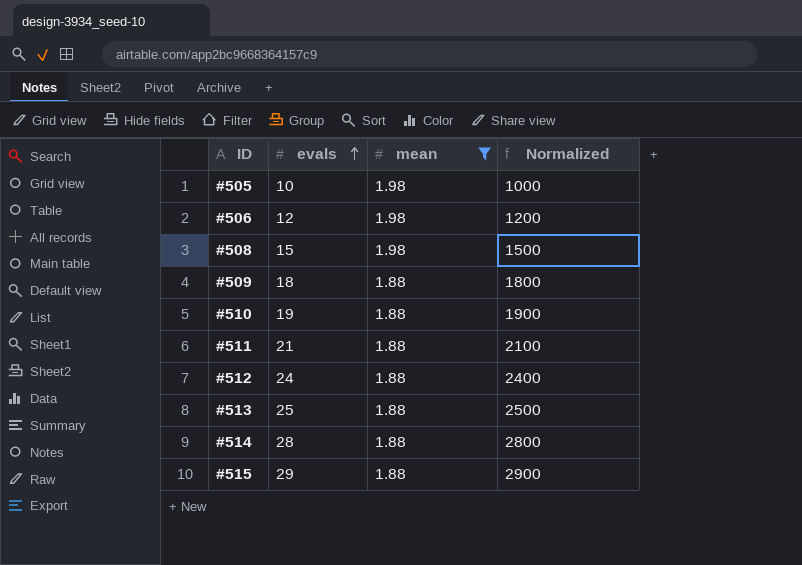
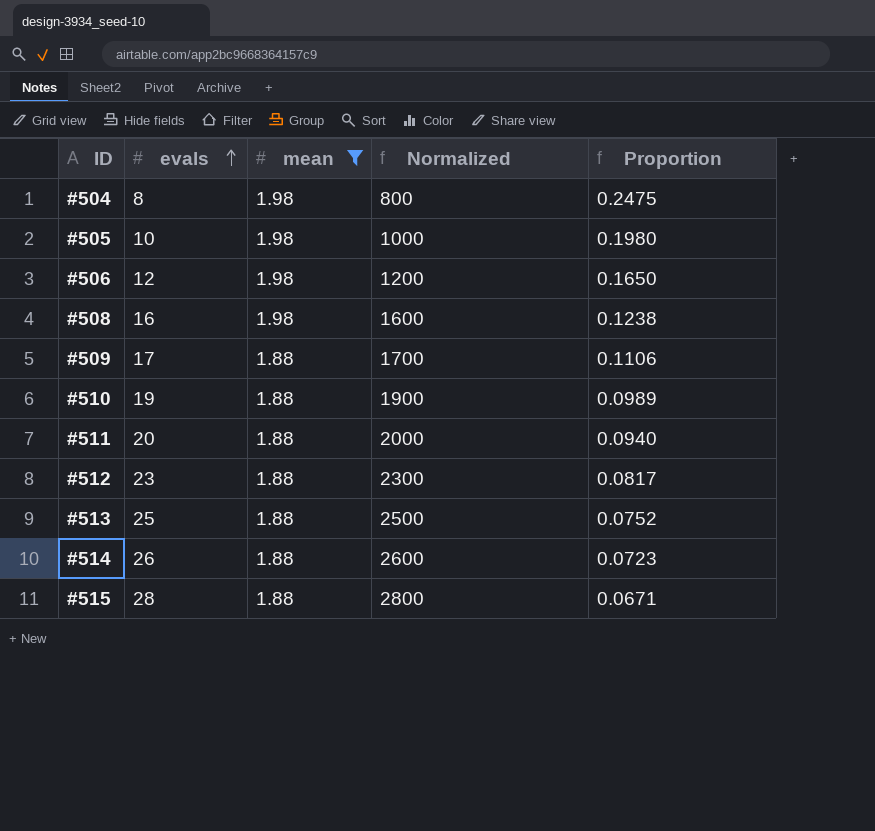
column Proportion | formula: none -> [mean] / [evals]
row #504: none -> 8 | 1.98 | 800 | 0.2475
#508 | evals: 15 -> 16
#508 | Normalized: 1500 -> 1600
#509 | evals: 18 -> 17
#509 | Normalized: 1800 -> 1700
#511 | evals: 21 -> 20
#511 | Normalized: 2100 -> 2000
#512 | evals: 24 -> 23
#512 | Normalized: 2400 -> 2300
#514 | evals: 28 -> 26
#514 | Normalized: 2800 -> 2600
#515 | evals: 29 -> 28
#515 | Normalized: 2900 -> 2800

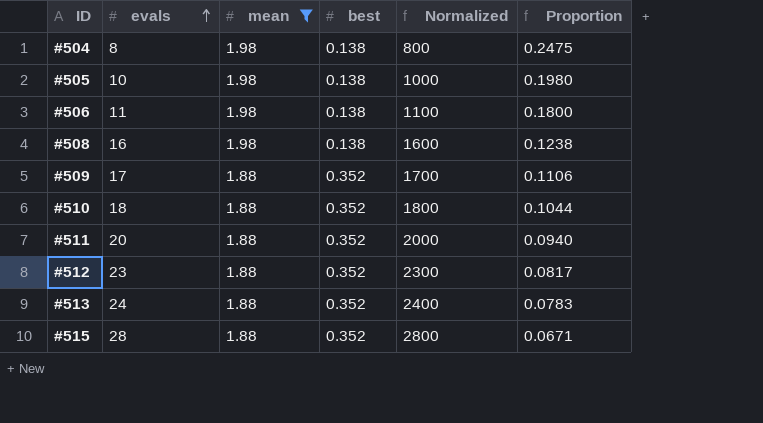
column best | position: none -> 4
row #514: 26 | 1.88 | 2600 | 0.0723 -> none
#506 | evals: 12 -> 11
#506 | Normalized: 1200 -> 1100
#506 | Proportion: 0.1650 -> 0.1800
#510 | evals: 19 -> 18
#510 | Normalized: 1900 -> 1800
#510 | Proportion: 0.0989 -> 0.1044
#513 | evals: 25 -> 24
#513 | Normalized: 2500 -> 2400
#513 | Proportion: 0.0752 -> 0.0783

